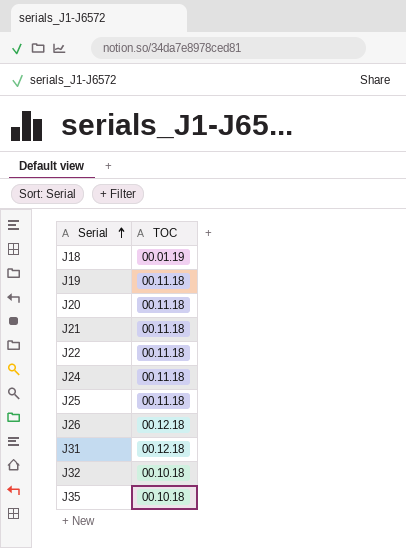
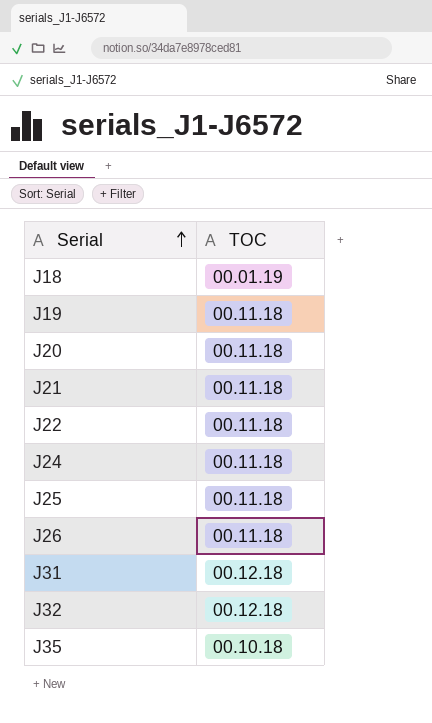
J26 | TOC: 00.12.18 -> 00.11.18
J32 | TOC: 00.10.18 -> 00.12.18

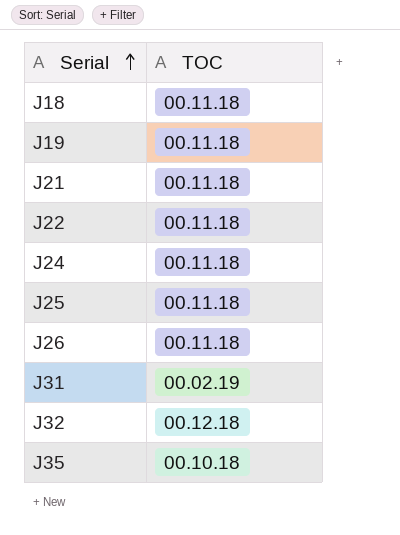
row J20: 00.11.18 -> none
J18 | TOC: 00.01.19 -> 00.11.18
J31 | TOC: 00.12.18 -> 00.02.19

